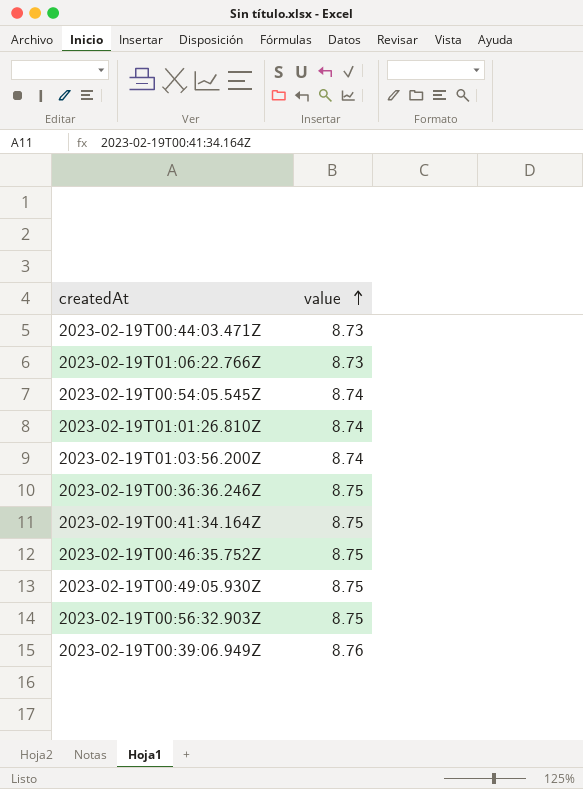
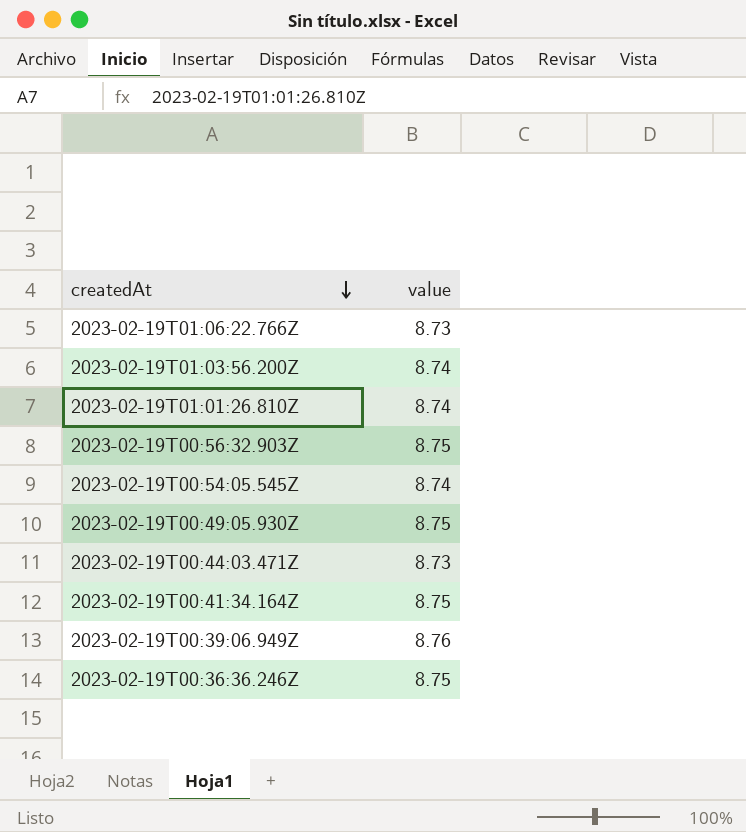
row order: value ascending -> createdAt descending
row 2023-02-19T00:46:35.752Z: 8.75 -> none

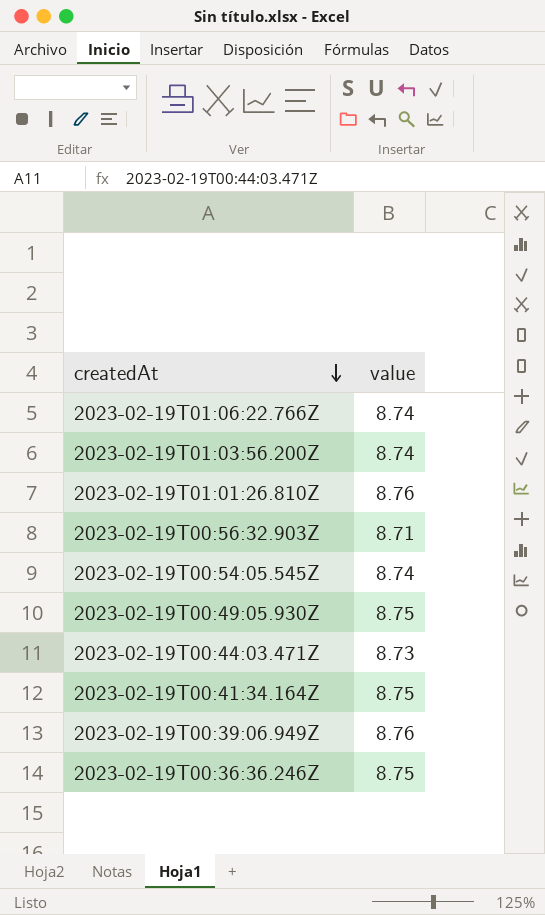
2023-02-19T01:06:22.766Z | value: 8.73 -> 8.74
2023-02-19T01:01:26.810Z | value: 8.74 -> 8.76
2023-02-19T00:56:32.903Z | value: 8.75 -> 8.71

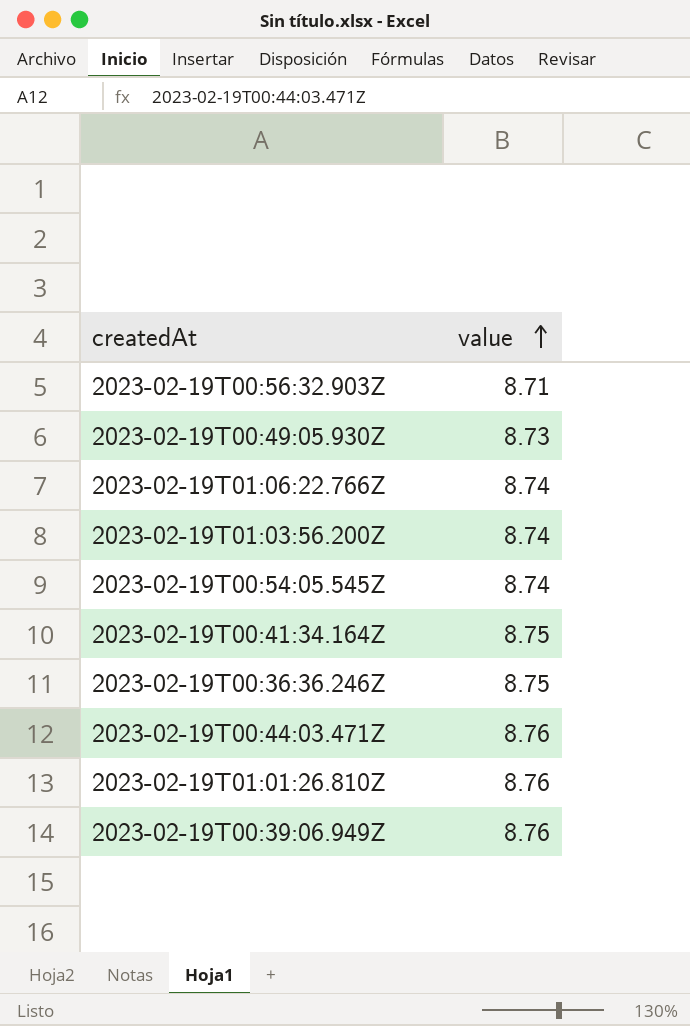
row order: createdAt descending -> value ascending
2023-02-19T00:49:05.930Z | value: 8.75 -> 8.73
2023-02-19T00:44:03.471Z | value: 8.73 -> 8.76

